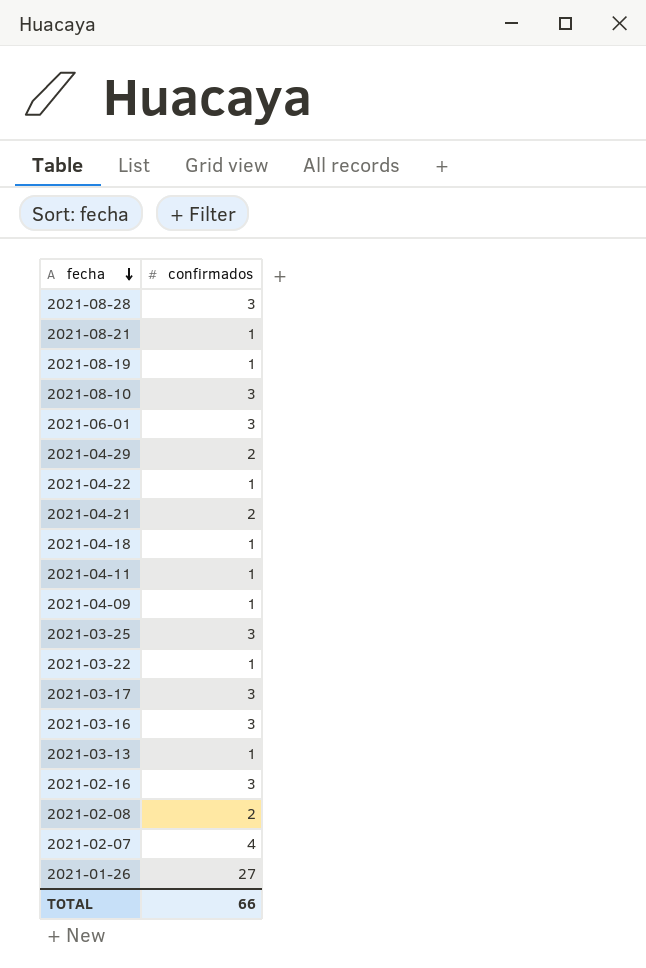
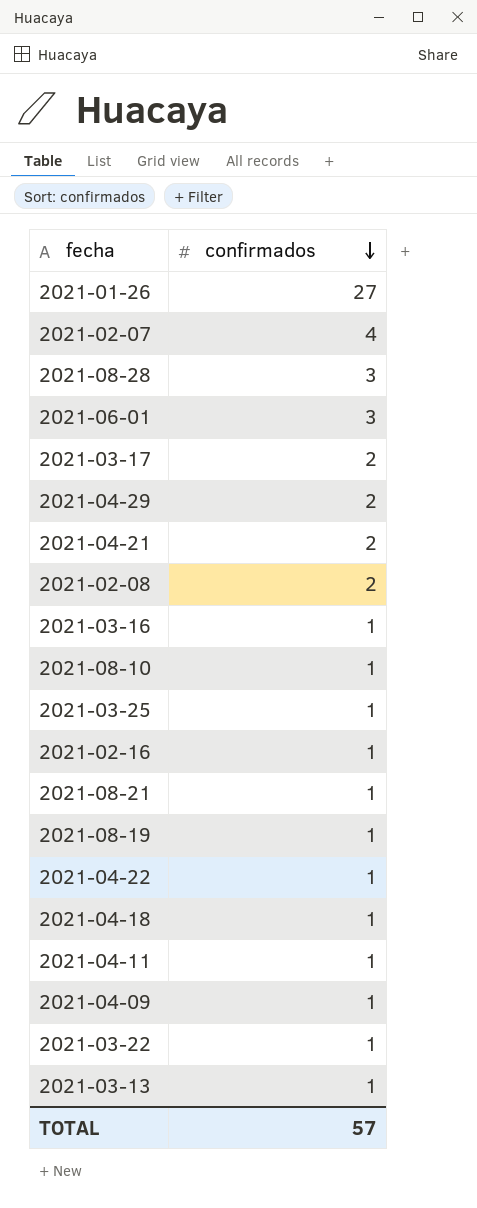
row order: fecha descending -> confirmados descending
2021-03-17 | confirmados: 3 -> 2
2021-03-16 | confirmados: 3 -> 1
2021-08-10 | confirmados: 3 -> 1
2021-03-25 | confirmados: 3 -> 1
2021-02-16 | confirmados: 3 -> 1
TOTAL | confirmados: 66 -> 57

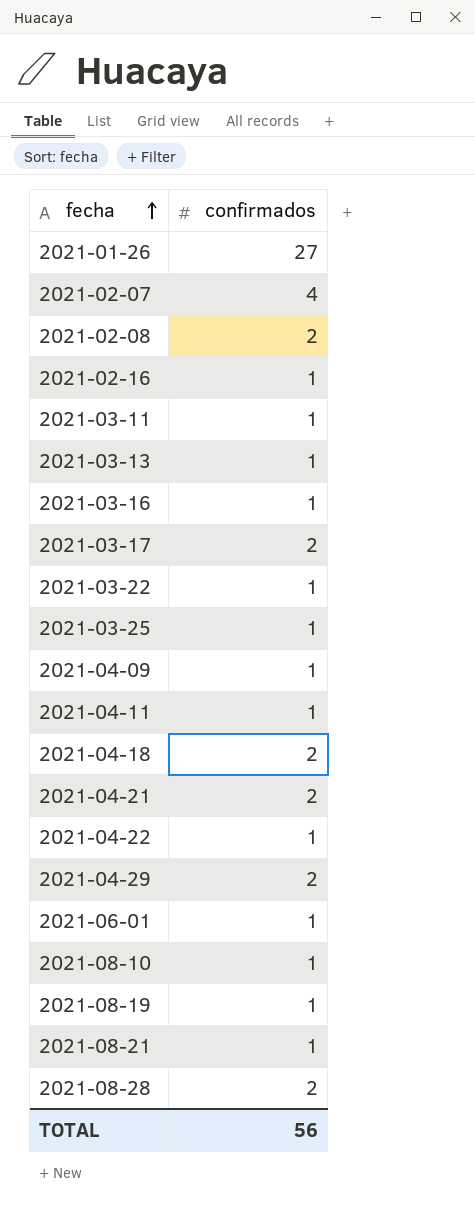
row order: confirmados descending -> fecha ascending
row 2021-03-11: none -> 1
2021-04-18 | confirmados: 1 -> 2
2021-06-01 | confirmados: 3 -> 1
2021-08-28 | confirmados: 3 -> 2
TOTAL | confirmados: 57 -> 56

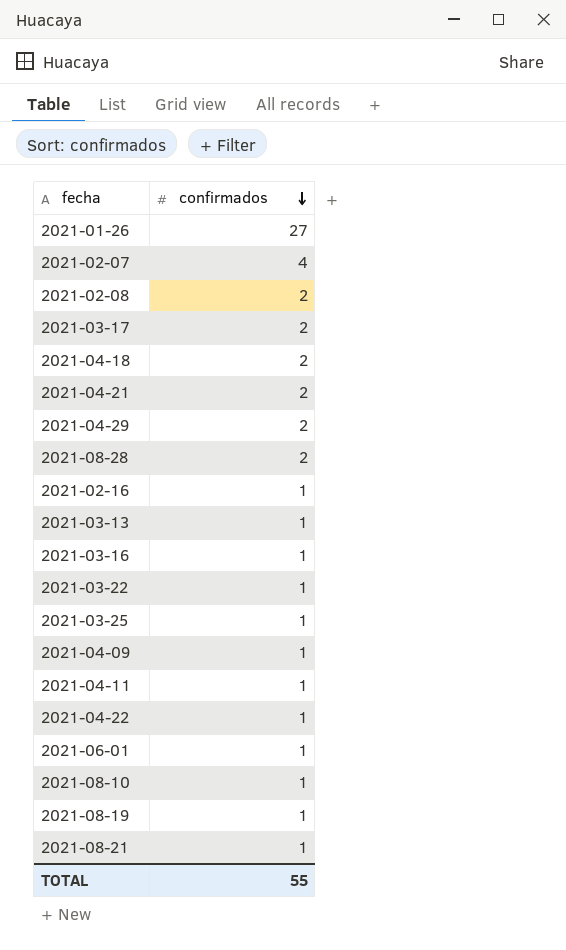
row order: fecha ascending -> confirmados descending
row 2021-03-11: 1 -> none
TOTAL | confirmados: 56 -> 55

